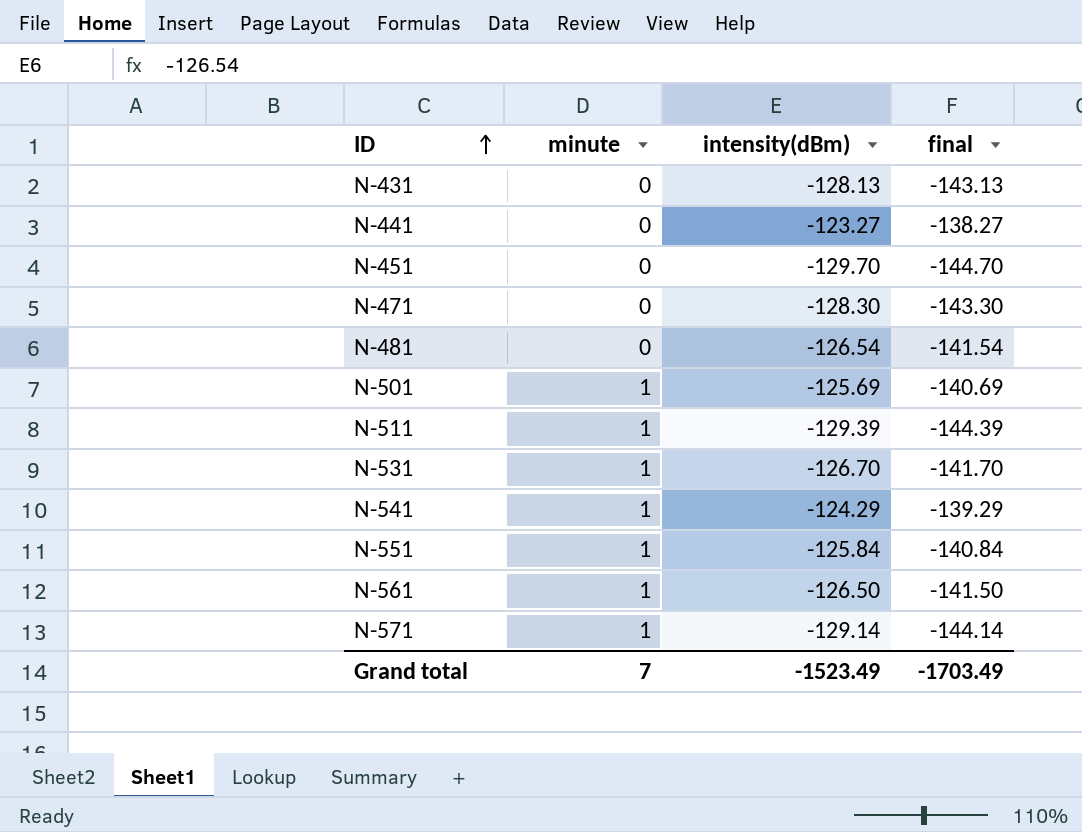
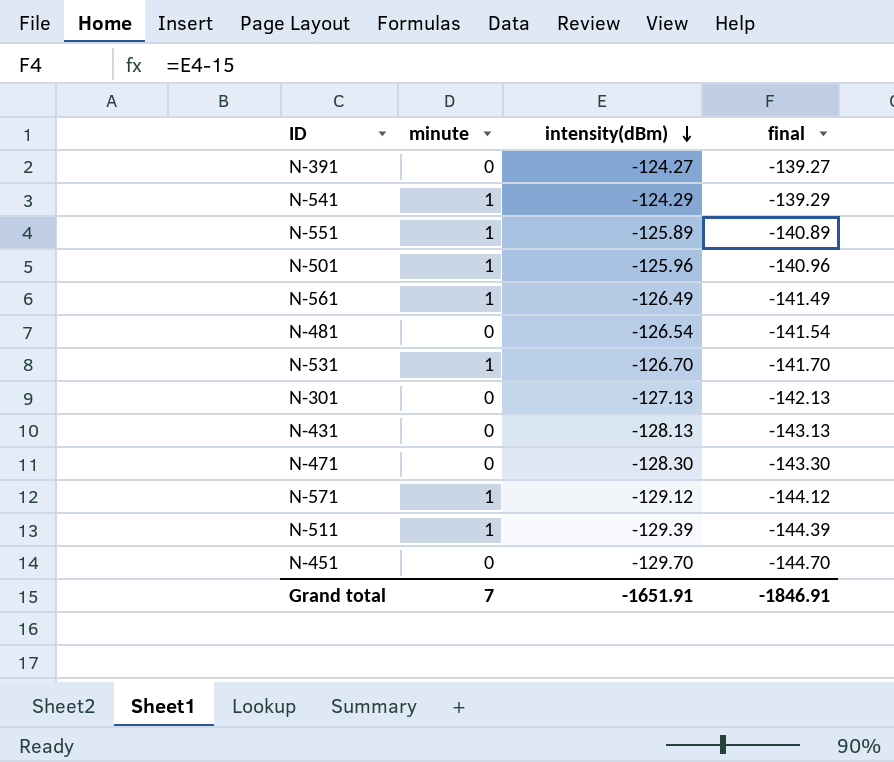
row order: ID ascending -> intensity(dBm) descending
row N-441: 0 | -123.27 | -138.27 -> none
row N-391: none -> 0 | -124.27 | -139.27
N-551 | intensity(dBm): -125.84 -> -125.89
N-551 | final: -140.84 -> -140.89
N-501 | intensity(dBm): -125.69 -> -125.96
N-501 | final: -140.69 -> -140.96
N-561 | intensity(dBm): -126.50 -> -126.49
N-561 | final: -141.50 -> -141.49
row N-301: none -> 0 | -127.13 | -142.13
N-571 | intensity(dBm): -129.14 -> -129.12
N-571 | final: -144.14 -> -144.12
Grand total | intensity(dBm): -1523.49 -> -1651.91
Grand total | final: -1703.49 -> -1846.91

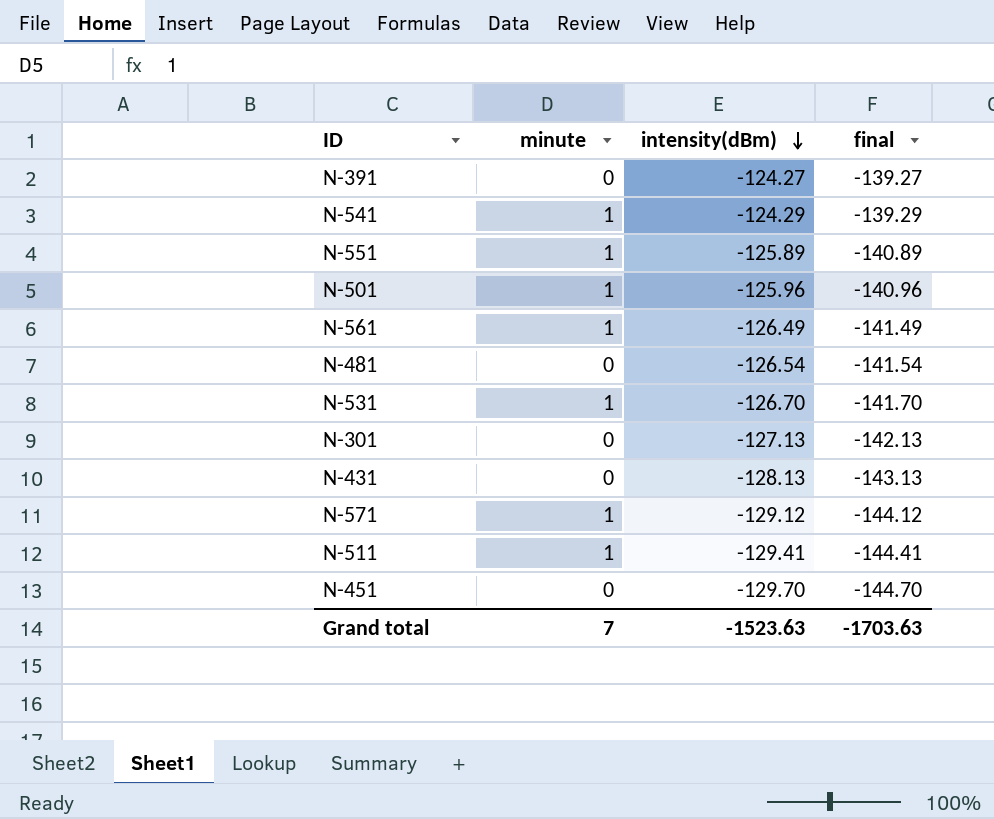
row N-471: 0 | -128.30 | -143.30 -> none
N-511 | intensity(dBm): -129.39 -> -129.41
N-511 | final: -144.39 -> -144.41
Grand total | intensity(dBm): -1651.91 -> -1523.63
Grand total | final: -1846.91 -> -1703.63

